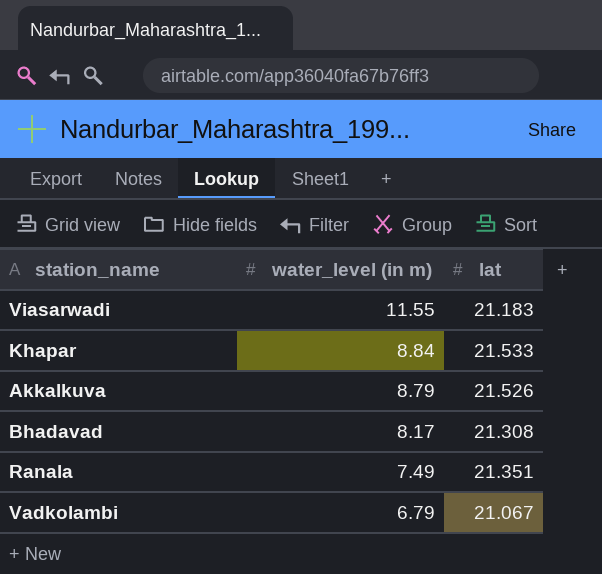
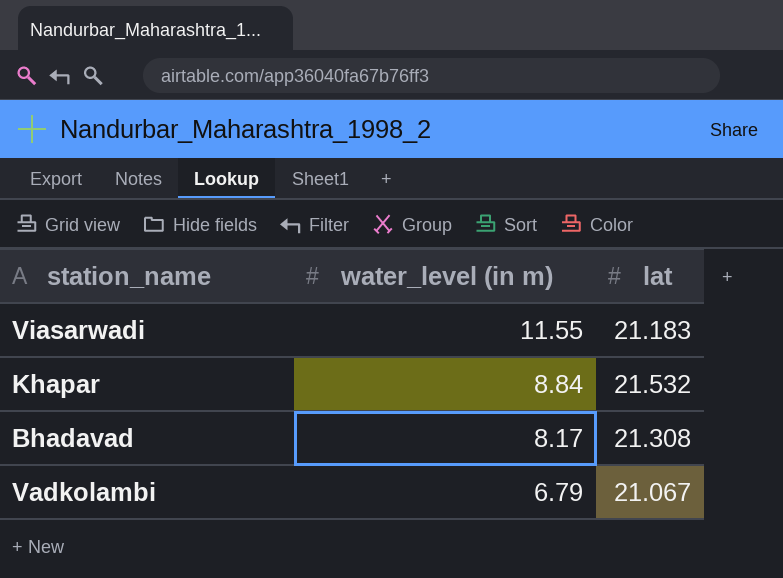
row Akkalkuva: 8.79 | 21.526 -> none
row Ranala: 7.49 | 21.351 -> none
Khapar | lat: 21.533 -> 21.532

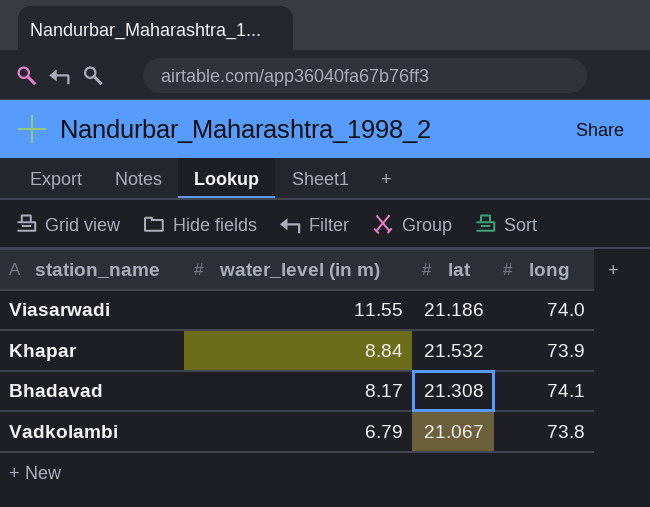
column long | position: none -> 4
Viasarwadi | lat: 21.183 -> 21.186

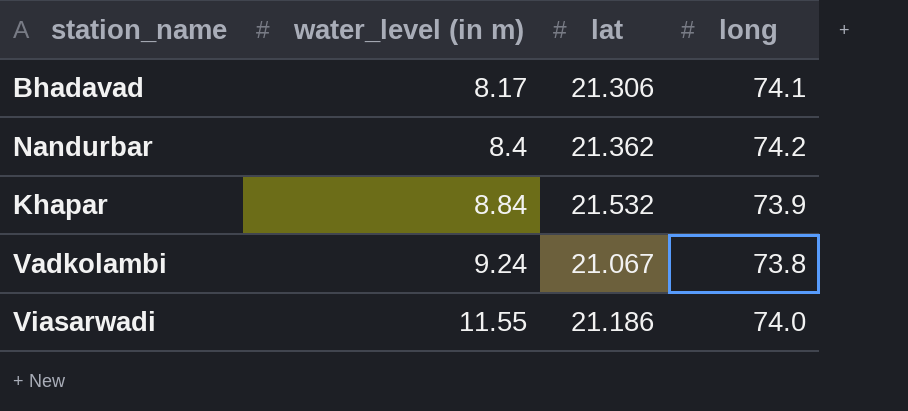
row order: water_level (in m) descending -> water_level (in m) ascending
Bhadavad | lat: 21.308 -> 21.306
row Nandurbar: none -> 8.4 | 21.362 | 74.2
Vadkolambi | water_level (in m): 6.79 -> 9.24

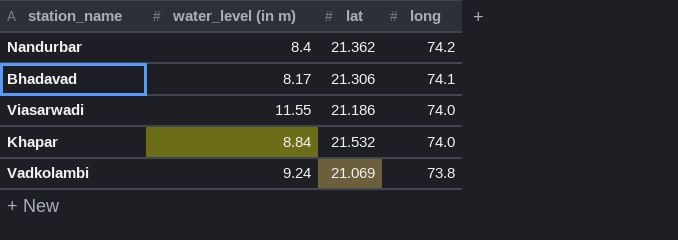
row order: water_level (in m) ascending -> long descending
Khapar | long: 73.9 -> 74.0
Vadkolambi | lat: 21.067 -> 21.069

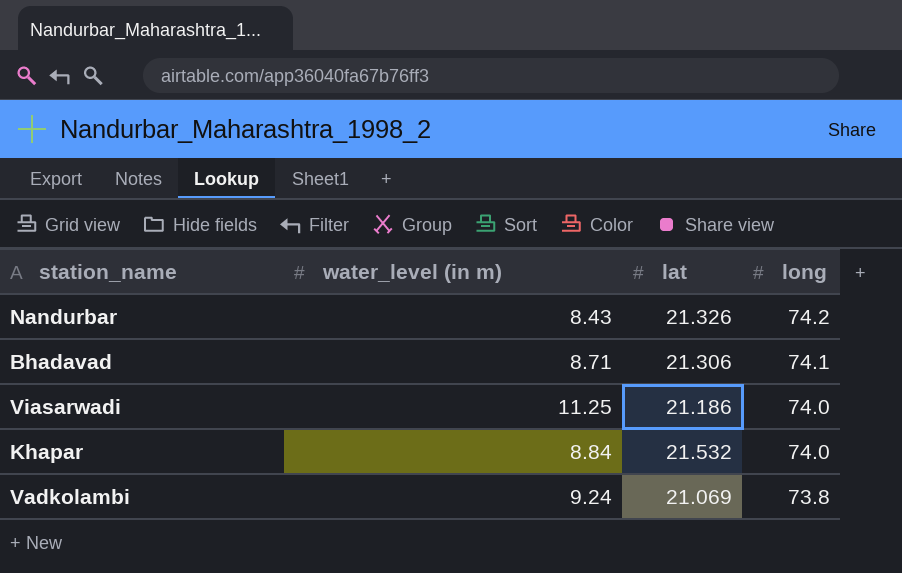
Nandurbar | water_level (in m): 8.4 -> 8.43
Nandurbar | lat: 21.362 -> 21.326
Bhadavad | water_level (in m): 8.17 -> 8.71
Viasarwadi | water_level (in m): 11.55 -> 11.25

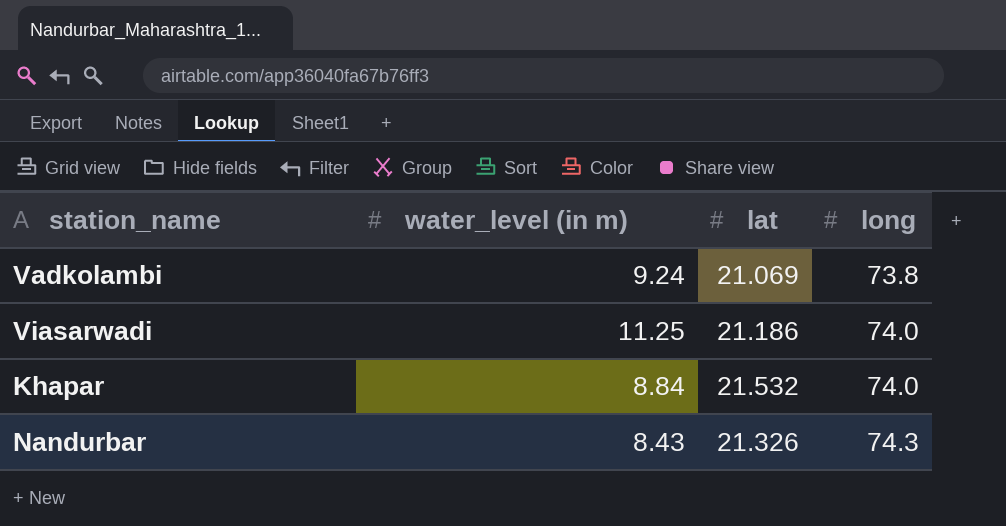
row order: long descending -> long ascending
row Bhadavad: 8.71 | 21.306 | 74.1 -> none
Nandurbar | long: 74.2 -> 74.3

